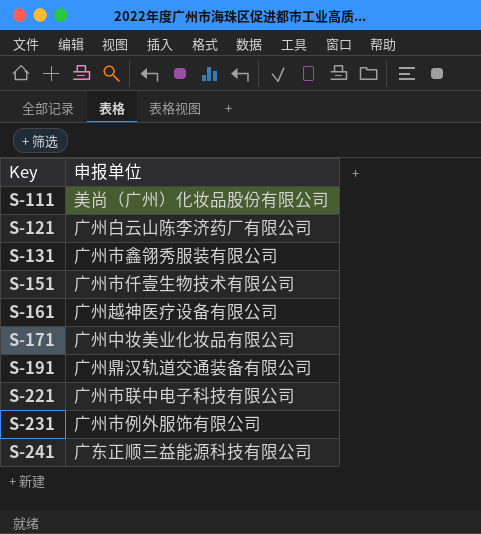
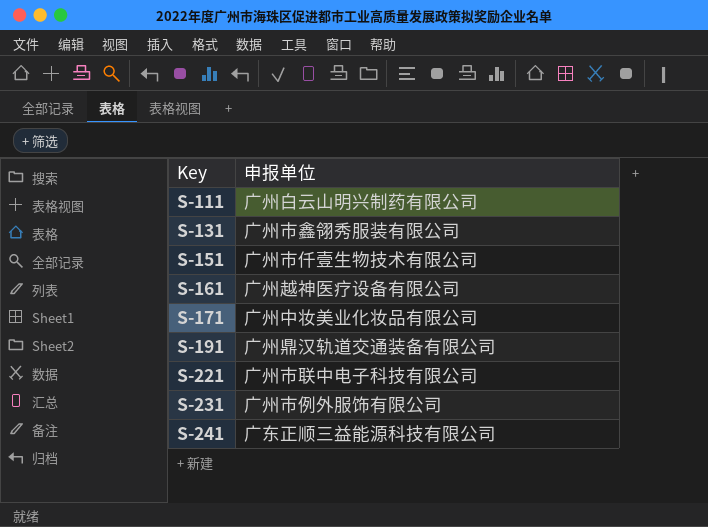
row S-121: 广州白云山陈李济药厂有限公司 -> none
S-111 | 申报单位: 美尚（广州）化妆品股份有限公司 -> 广州白云山明兴制药有限公司

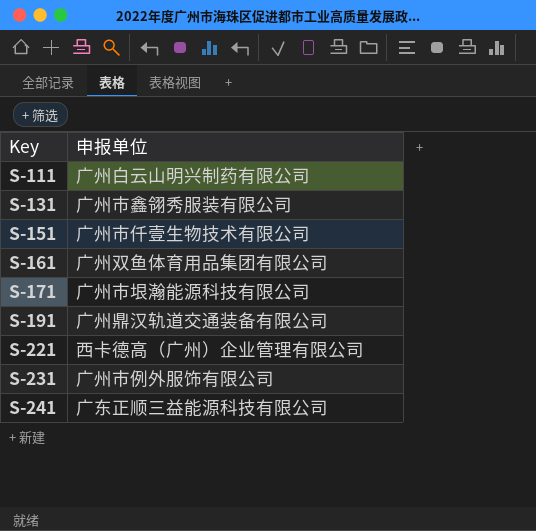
S-161 | 申报单位: 广州越神医疗设备有限公司 -> 广州双鱼体育用品集团有限公司
S-171 | 申报单位: 广州中妆美业化妆品有限公司 -> 广州市垠瀚能源科技有限公司
S-221 | 申报单位: 广州市联中电子科技有限公司 -> 西卡德高（广州）企业管理有限公司

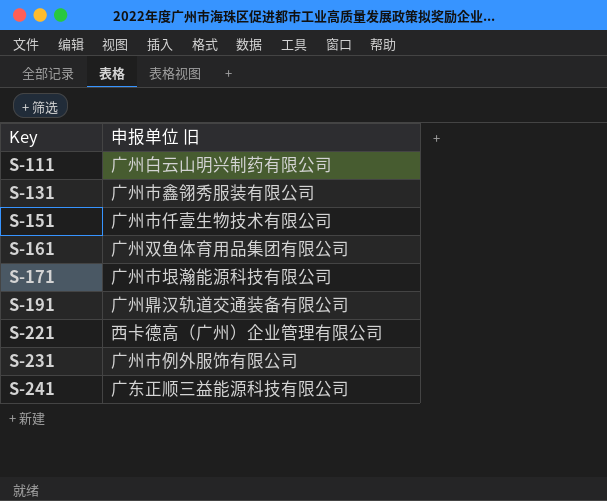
column name: 申报单位 -> 申报单位 旧

